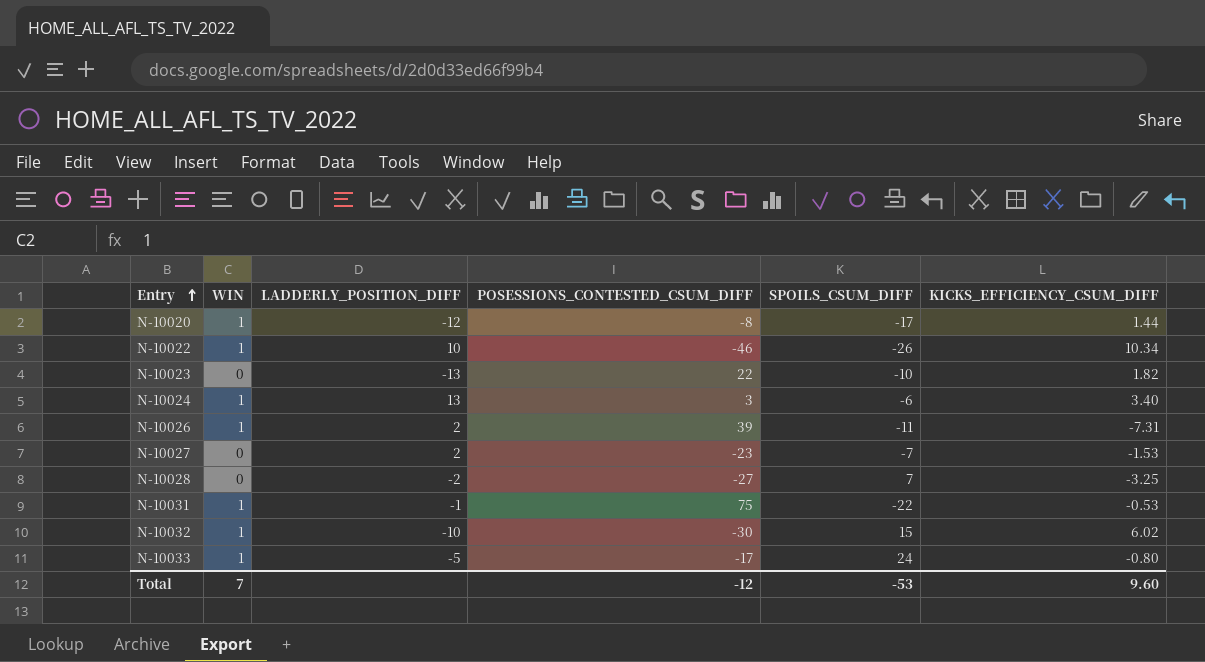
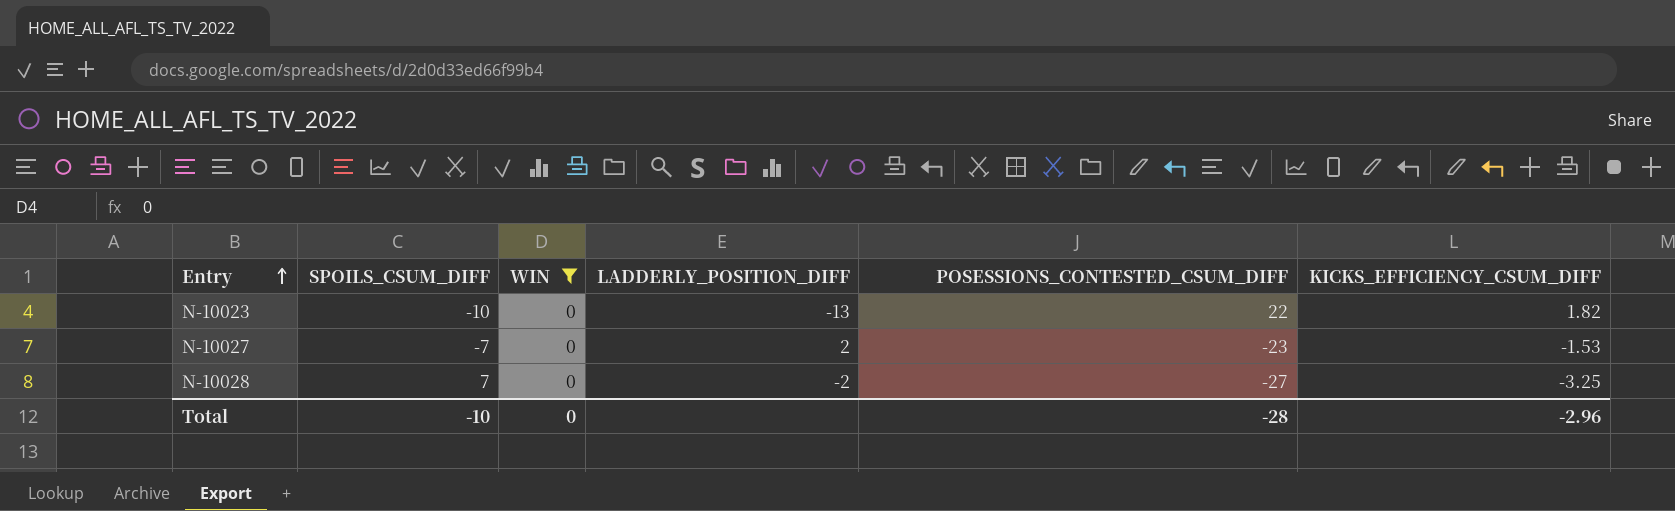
filter: none -> WIN = 0
column SPOILS_CSUM_DIFF | position: 5 -> 2
Total | SPOILS_CSUM_DIFF: -53 -> -10
Total | WIN: 7 -> 0
Total | POSESSIONS_CONTESTED_CSUM_DIFF: -12 -> -28
Total | KICKS_EFFICIENCY_CSUM_DIFF: 9.60 -> -2.96

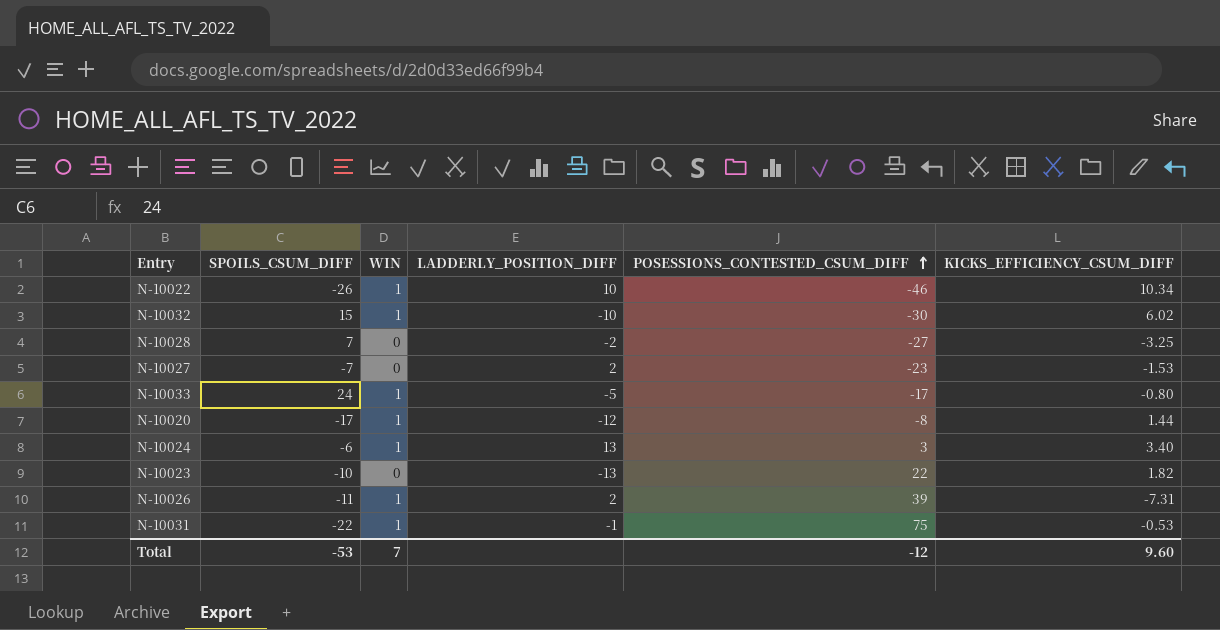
filter: WIN = 0 -> none
row order: Entry ascending -> POSESSIONS_CONTESTED_CSUM_DIFF ascending
Total | SPOILS_CSUM_DIFF: -10 -> -53
Total | WIN: 0 -> 7
Total | POSESSIONS_CONTESTED_CSUM_DIFF: -28 -> -12
Total | KICKS_EFFICIENCY_CSUM_DIFF: -2.96 -> 9.60

